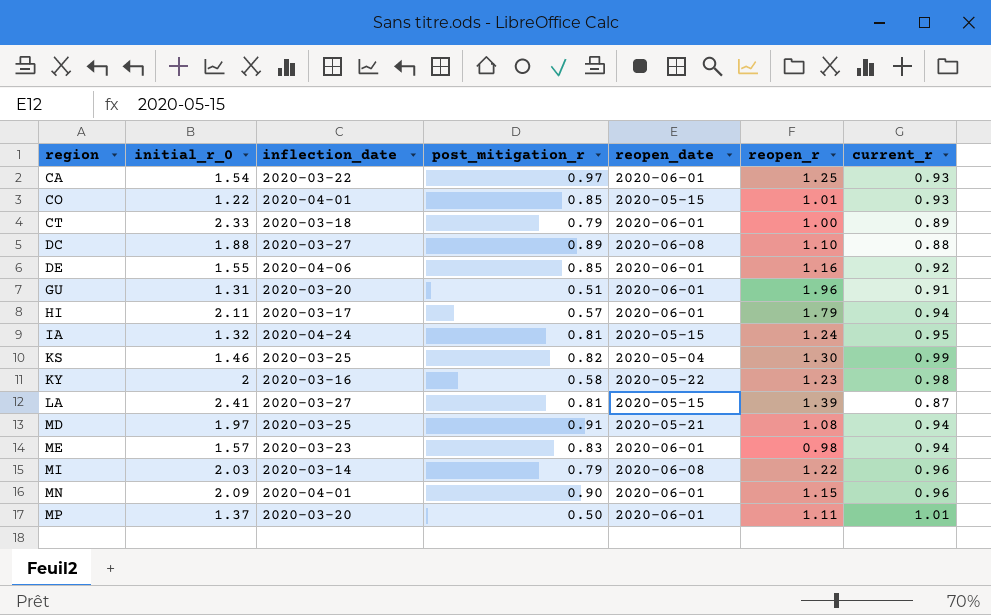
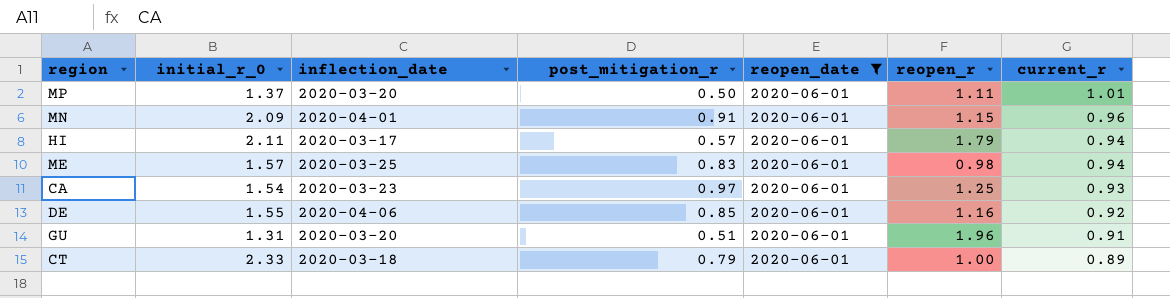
filter: none -> reopen_date = 2020-06-01
row order: region ascending -> current_r descending
MN | post_mitigation_r: 0.90 -> 0.91
ME | inflection_date: 2020-03-23 -> 2020-03-25
CA | inflection_date: 2020-03-22 -> 2020-03-23

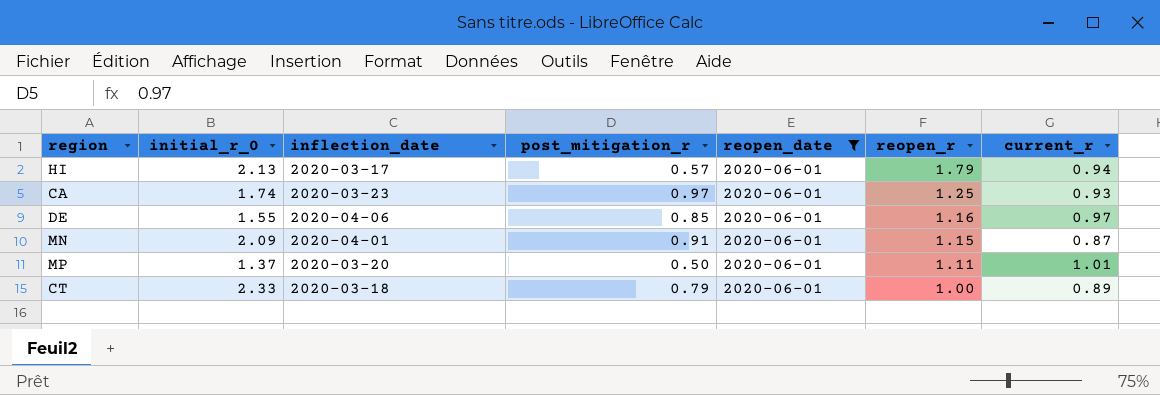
row order: current_r descending -> reopen_r descending
row ME: 1.57 | 2020-03-25 | 0.83 | 2020-06-01 | 0.98 | 0.94 -> none
row GU: 1.31 | 2020-03-20 | 0.51 | 2020-06-01 | 1.96 | 0.91 -> none
HI | initial_r_0: 2.11 -> 2.13
CA | initial_r_0: 1.54 -> 1.74
DE | current_r: 0.92 -> 0.97
MN | current_r: 0.96 -> 0.87

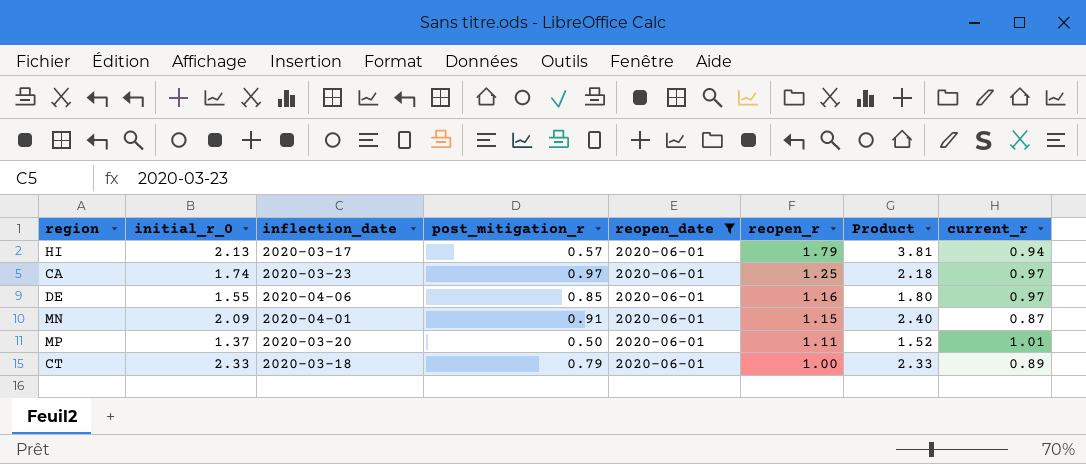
column Product | formula: none -> [initial_r_0] * [reopen_r]
CA | current_r: 0.93 -> 0.97

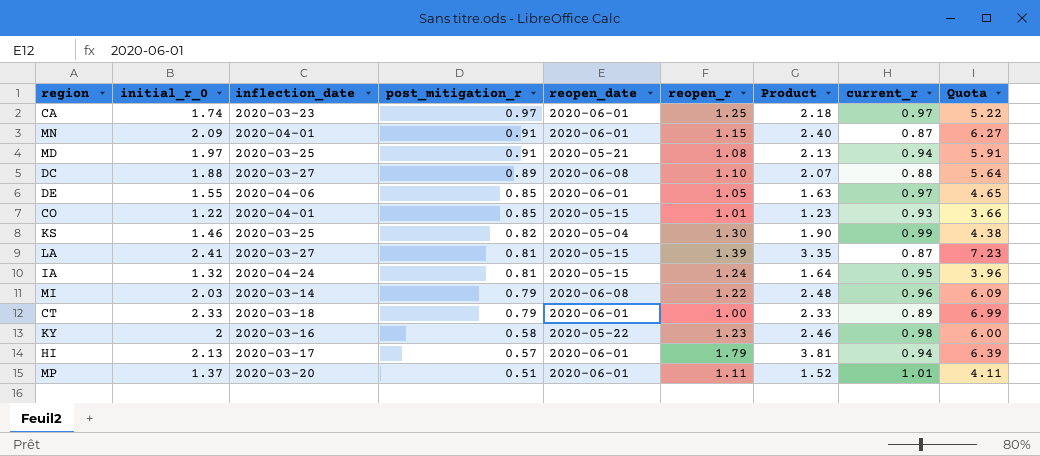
filter: reopen_date = 2020-06-01 -> none
row order: reopen_r descending -> post_mitigation_r descending
column Quota | formula: none -> [initial_r_0] * 3
DE | reopen_r: 1.16 -> 1.05
DE | Product: 1.80 -> 1.63
MP | post_mitigation_r: 0.50 -> 0.51

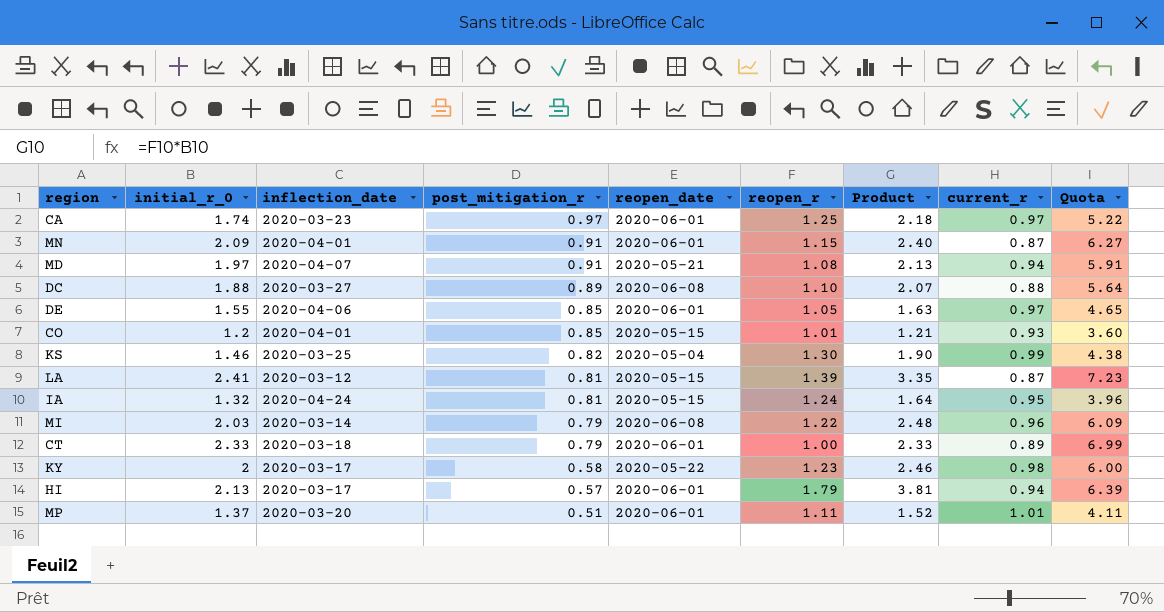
MD | inflection_date: 2020-03-25 -> 2020-04-07
CO | initial_r_0: 1.22 -> 1.2
CO | Product: 1.23 -> 1.21
CO | Quota: 3.66 -> 3.60
LA | inflection_date: 2020-03-27 -> 2020-03-12
KY | inflection_date: 2020-03-16 -> 2020-03-17

